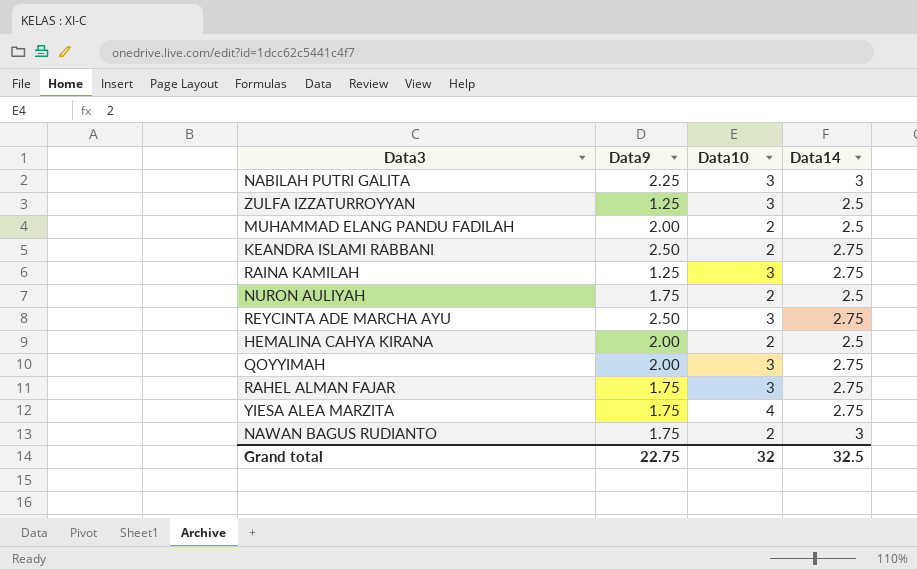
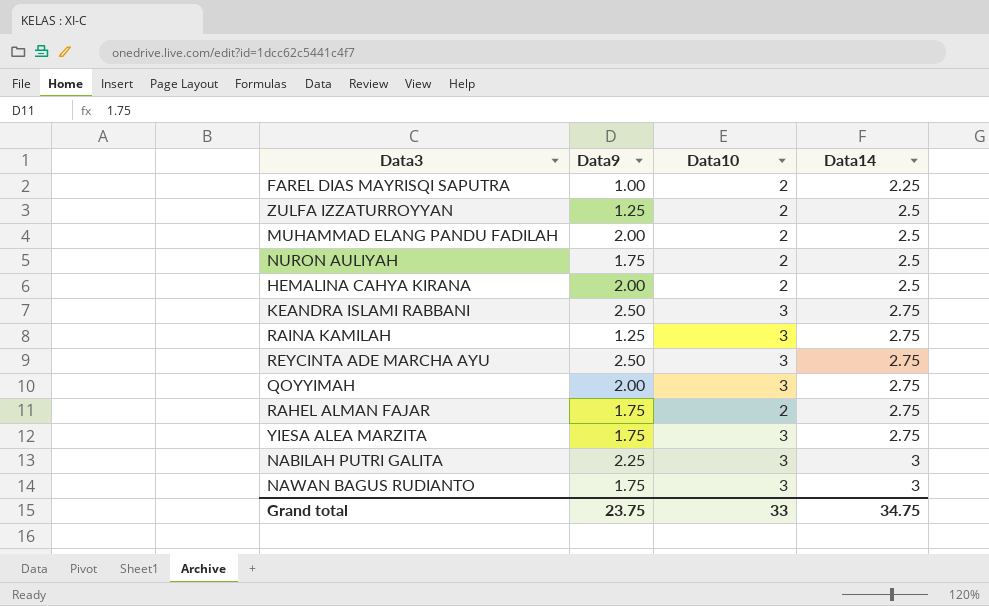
row order: none -> Data14 ascending
row FAREL DIAS MAYRISQI SAPUTRA: none -> 1.00 | 2 | 2.25
ZULFA IZZATURROYYAN | Data10: 3 -> 2
KEANDRA ISLAMI RABBANI | Data10: 2 -> 3
RAHEL ALMAN FAJAR | Data10: 3 -> 2
YIESA ALEA MARZITA | Data10: 4 -> 3
NAWAN BAGUS RUDIANTO | Data10: 2 -> 3
Grand total | Data9: 22.75 -> 23.75
Grand total | Data10: 32 -> 33
Grand total | Data14: 32.5 -> 34.75

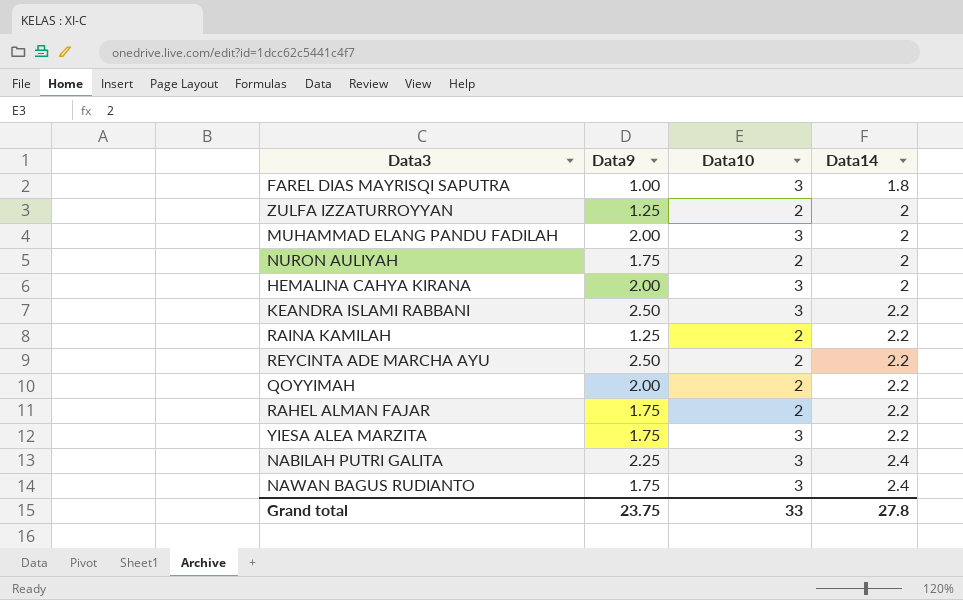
FAREL DIAS MAYRISQI SAPUTRA | Data10: 2 -> 3
FAREL DIAS MAYRISQI SAPUTRA | Data14: 2.25 -> 1.8
ZULFA IZZATURROYYAN | Data14: 2.5 -> 2
MUHAMMAD ELANG PANDU FADILAH | Data10: 2 -> 3
MUHAMMAD ELANG PANDU FADILAH | Data14: 2.5 -> 2
NURON AULIYAH | Data14: 2.5 -> 2
HEMALINA CAHYA KIRANA | Data10: 2 -> 3
HEMALINA CAHYA KIRANA | Data14: 2.5 -> 2
KEANDRA ISLAMI RABBANI | Data14: 2.75 -> 2.2
RAINA KAMILAH | Data10: 3 -> 2
RAINA KAMILAH | Data14: 2.75 -> 2.2
REYCINTA ADE MARCHA AYU | Data10: 3 -> 2
REYCINTA ADE MARCHA AYU | Data14: 2.75 -> 2.2
QOYYIMAH | Data10: 3 -> 2
QOYYIMAH | Data14: 2.75 -> 2.2
RAHEL ALMAN FAJAR | Data14: 2.75 -> 2.2
YIESA ALEA MARZITA | Data14: 2.75 -> 2.2
NABILAH PUTRI GALITA | Data14: 3 -> 2.4
NAWAN BAGUS RUDIANTO | Data14: 3 -> 2.4
Grand total | Data14: 34.75 -> 27.8

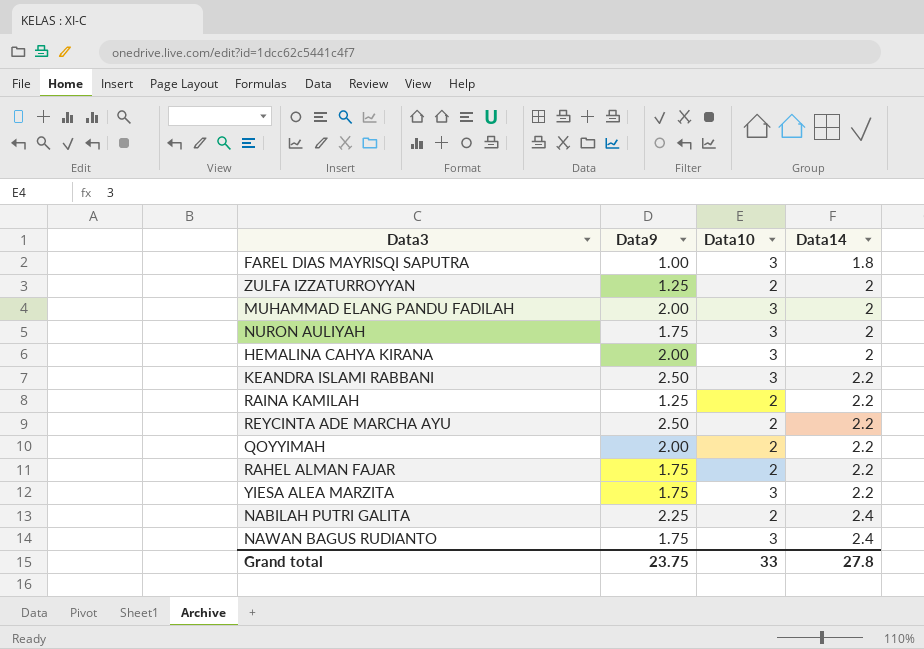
NURON AULIYAH | Data10: 2 -> 3
NABILAH PUTRI GALITA | Data10: 3 -> 2

